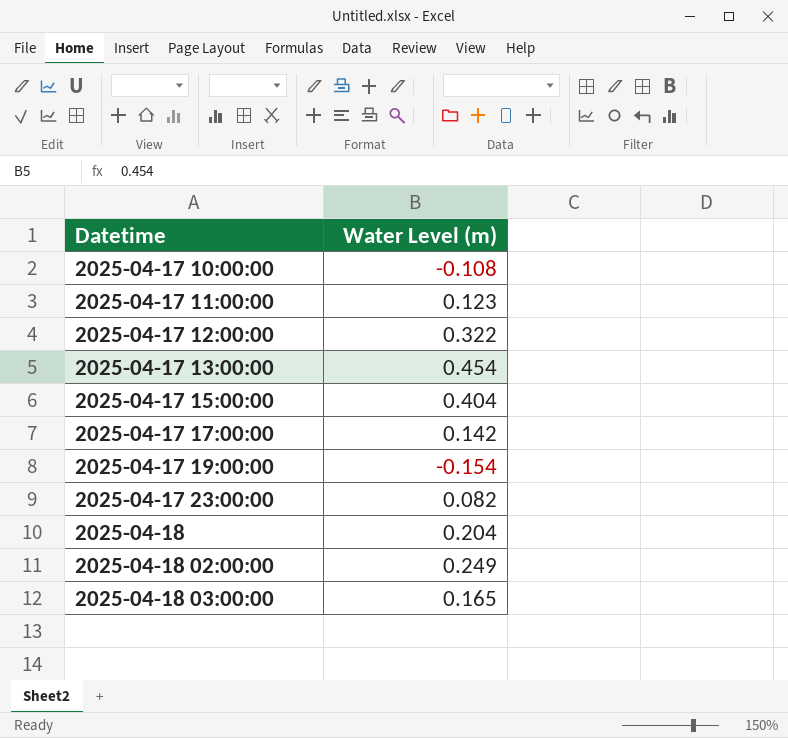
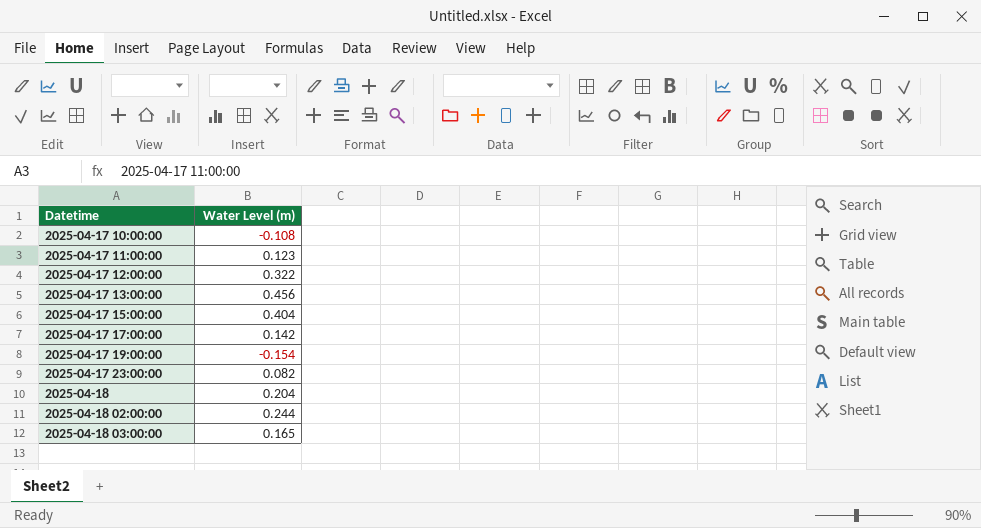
2025-04-17 13:00:00 | Water Level (m): 0.454 -> 0.456
2025-04-18 02:00:00 | Water Level (m): 0.249 -> 0.244

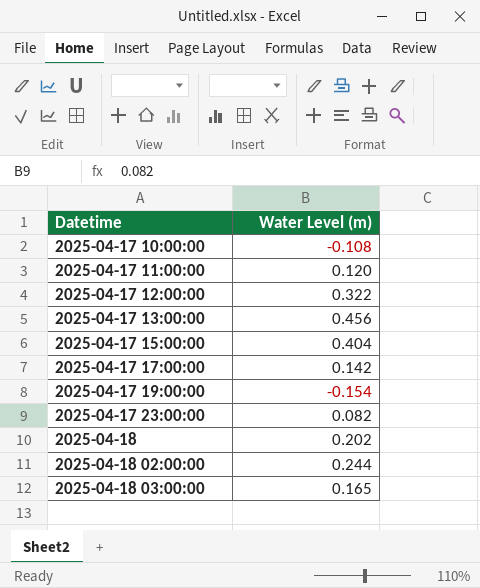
2025-04-17 11:00:00 | Water Level (m): 0.123 -> 0.120
2025-04-18 | Water Level (m): 0.204 -> 0.202

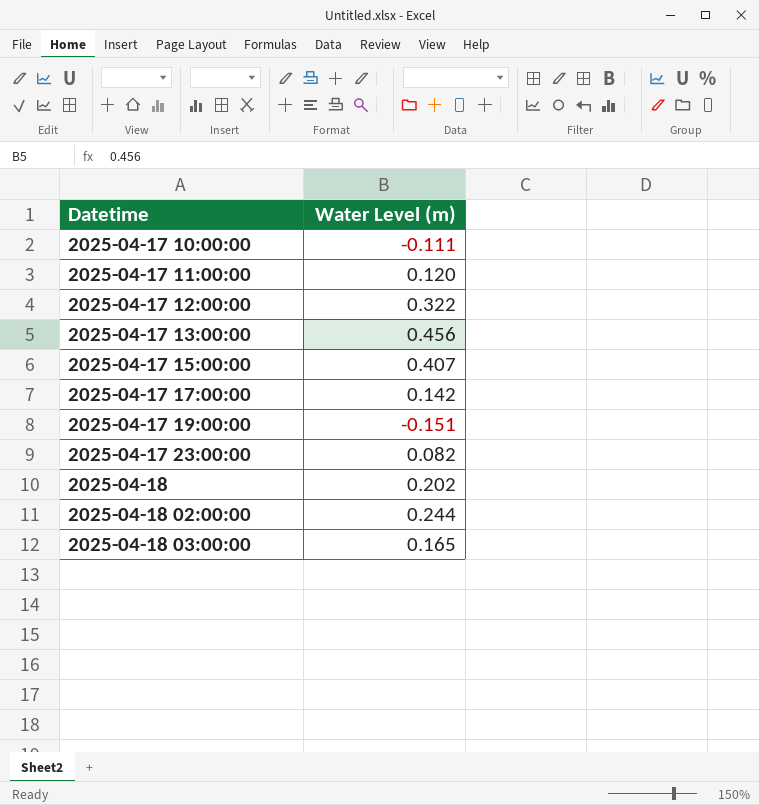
2025-04-17 10:00:00 | Water Level (m): -0.108 -> -0.111
2025-04-17 15:00:00 | Water Level (m): 0.404 -> 0.407
2025-04-17 19:00:00 | Water Level (m): -0.154 -> -0.151

